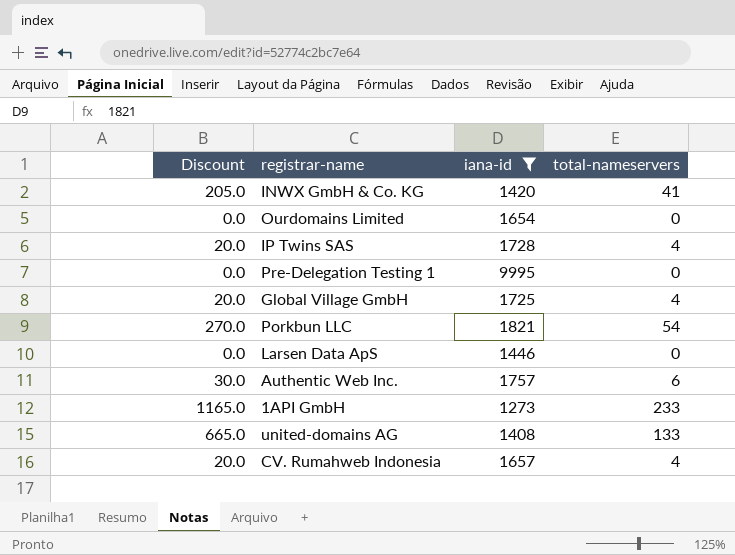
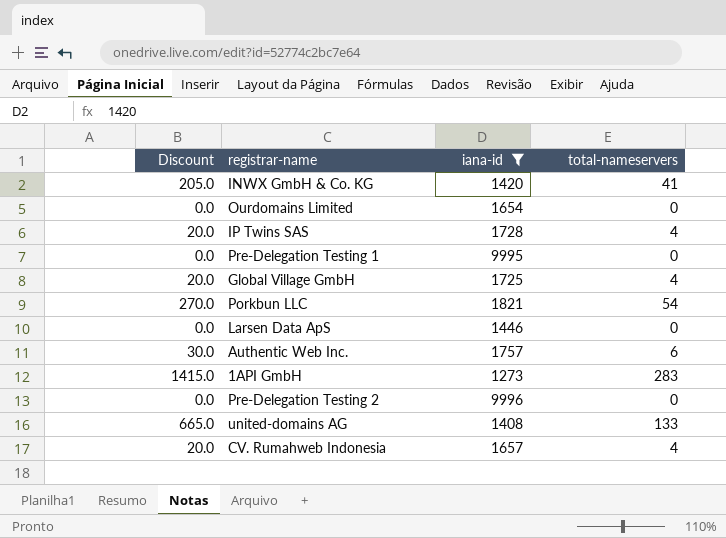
1API GmbH | Discount: 1165.0 -> 1415.0
1API GmbH | total-nameservers: 233 -> 283
row Pre-Delegation Testing 2: none -> 0.0 | 9996 | 0

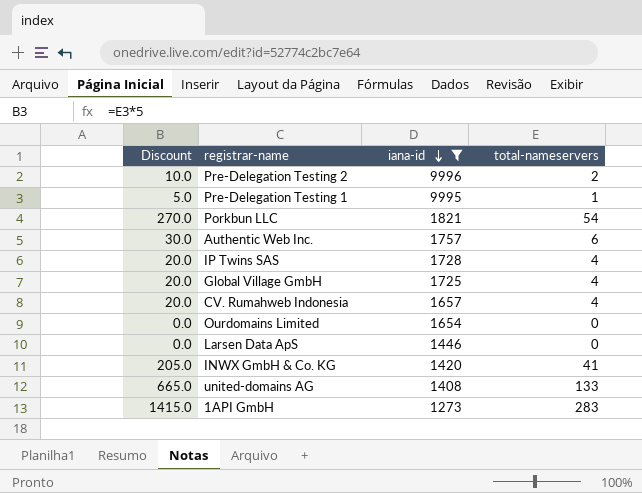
row order: none -> iana-id descending
Pre-Delegation Testing 2 | Discount: 0.0 -> 10.0
Pre-Delegation Testing 2 | total-nameservers: 0 -> 2
Pre-Delegation Testing 1 | Discount: 0.0 -> 5.0
Pre-Delegation Testing 1 | total-nameservers: 0 -> 1

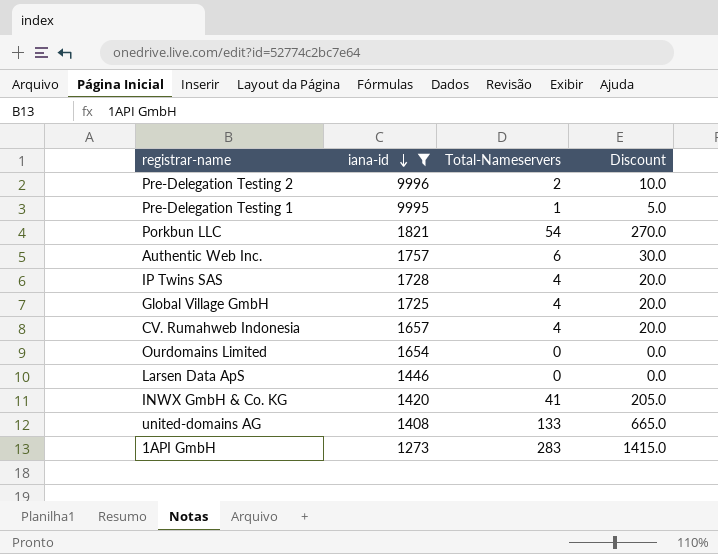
column name: total-nameservers -> Total-Nameservers
column Discount | position: 1 -> 4

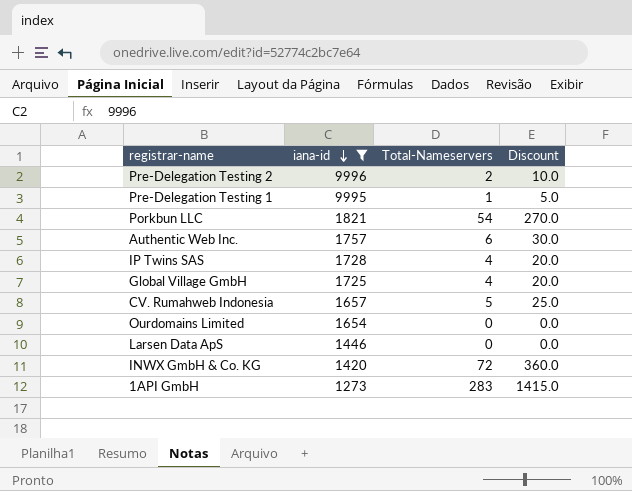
row united-domains AG: 1408 | 133 | 665.0 -> none
CV. Rumahweb Indonesia | Total-Nameservers: 4 -> 5
CV. Rumahweb Indonesia | Discount: 20.0 -> 25.0
INWX GmbH & Co. KG | Total-Nameservers: 41 -> 72
INWX GmbH & Co. KG | Discount: 205.0 -> 360.0

